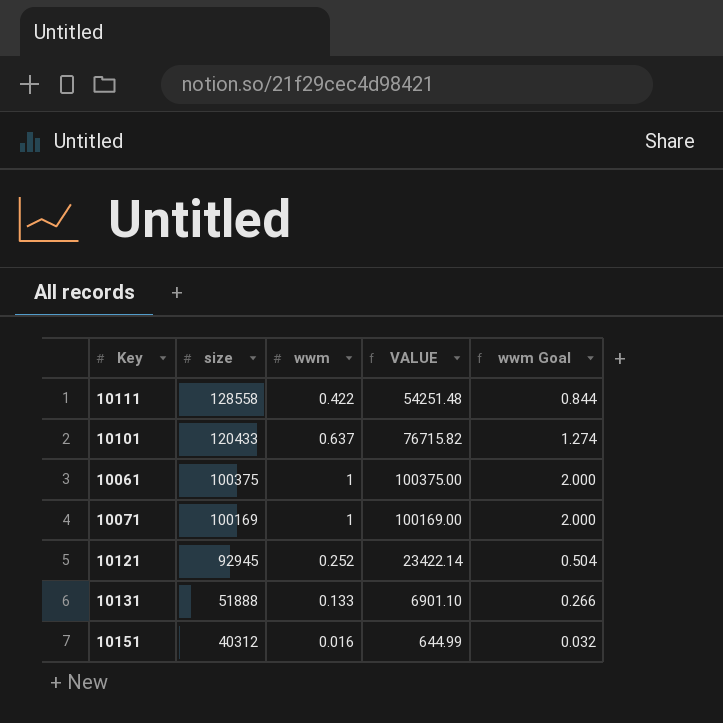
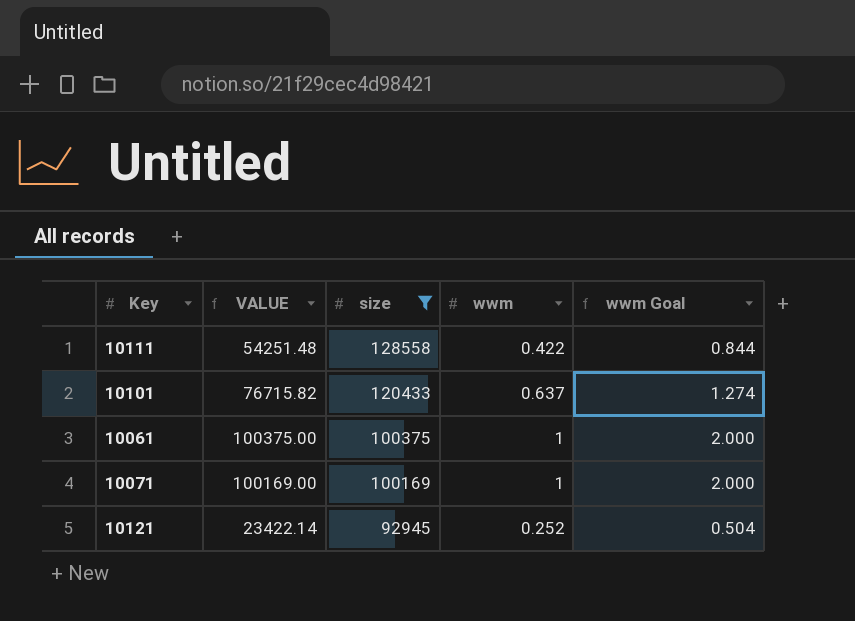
filter: none -> size >= 92945
column VALUE | position: 4 -> 2

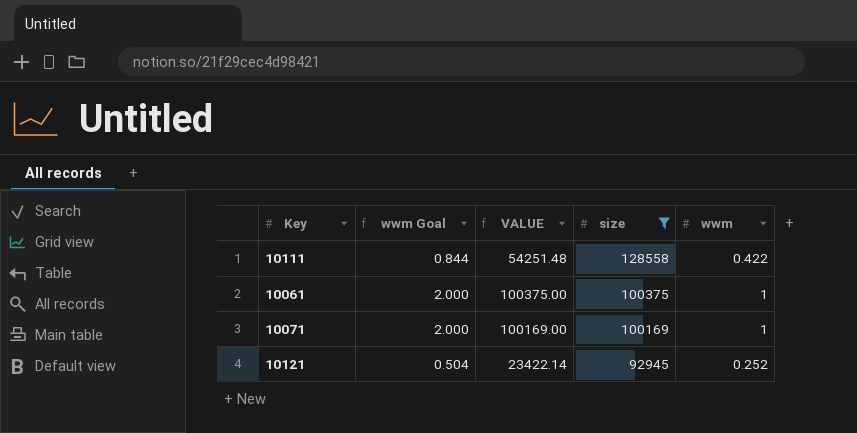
column wwm Goal | position: 5 -> 2
row 10101: 76715.82 | 120433 | 0.637 | 1.274 -> none

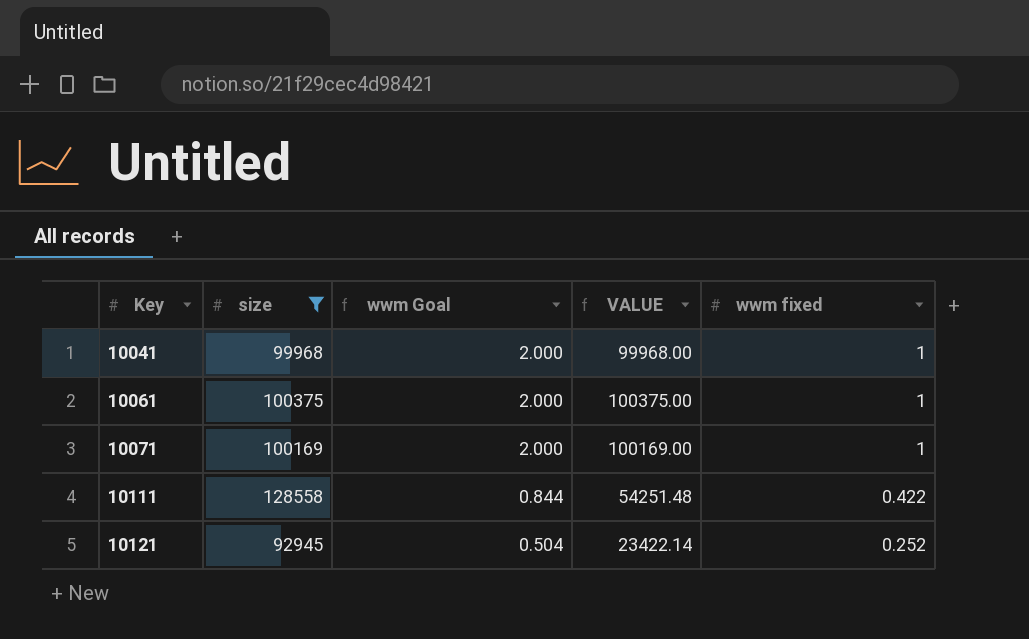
row order: size descending -> Key ascending
column size | position: 4 -> 2
column name: wwm -> wwm fixed
row 10041: none -> 99968 | 2.000 | 99968.00 | 1

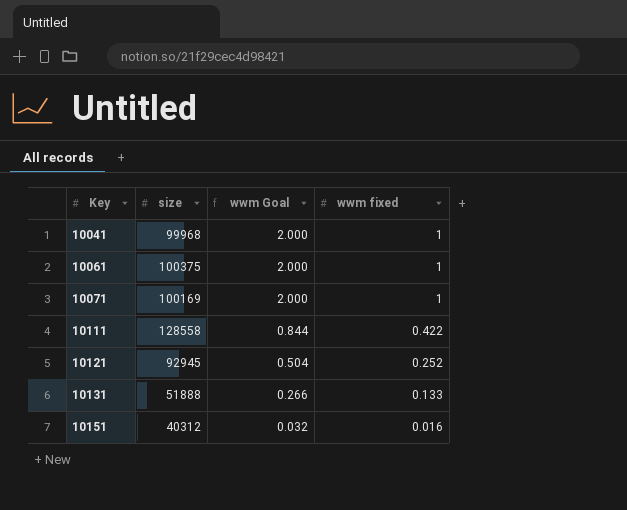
filter: size >= 92945 -> none
column VALUE | formula: [size] * [wwm fixed] -> none

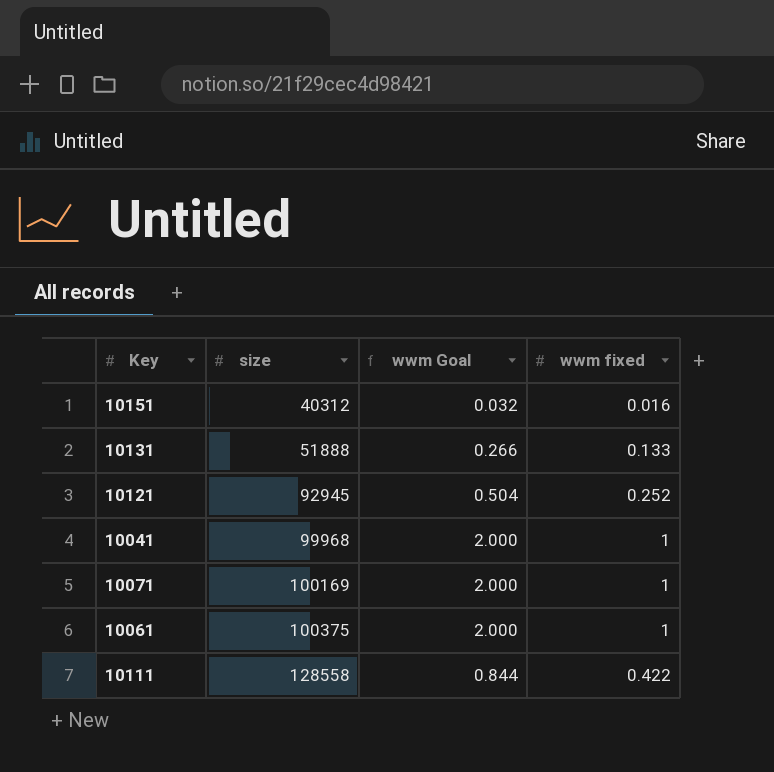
row order: Key ascending -> size ascending

